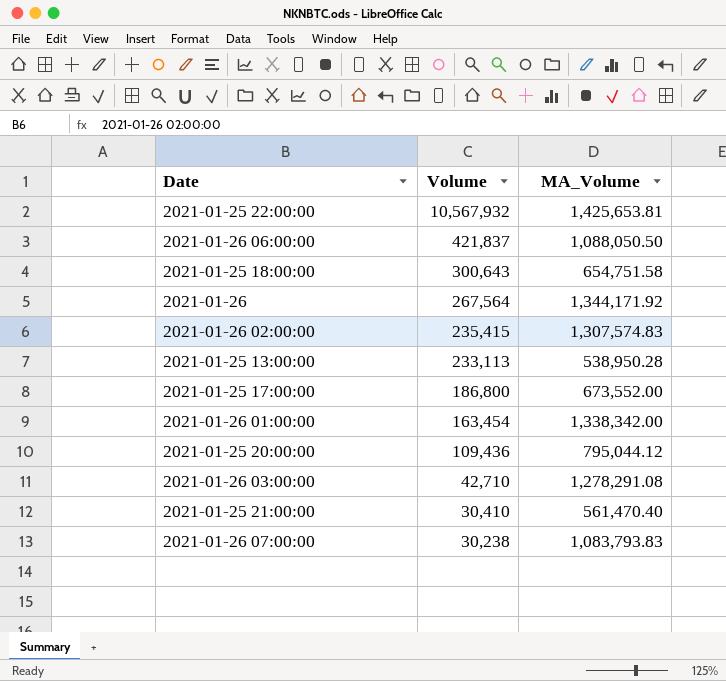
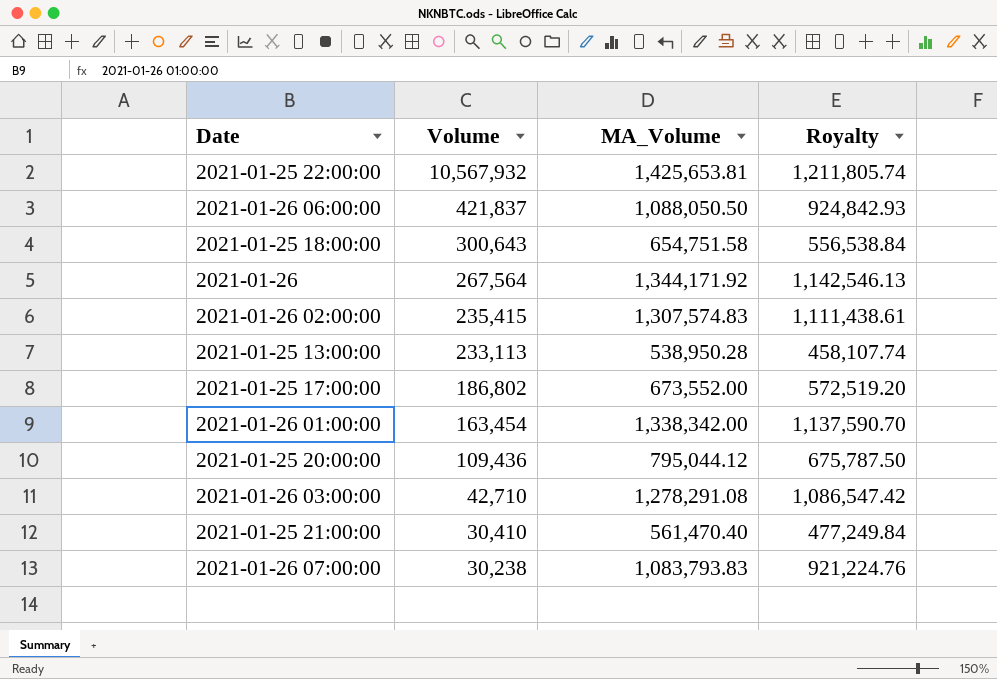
column Royalty | formula: none -> [MA_Volume] * 0.85
2021-01-25 17:00:00 | Volume: 186,800 -> 186,802

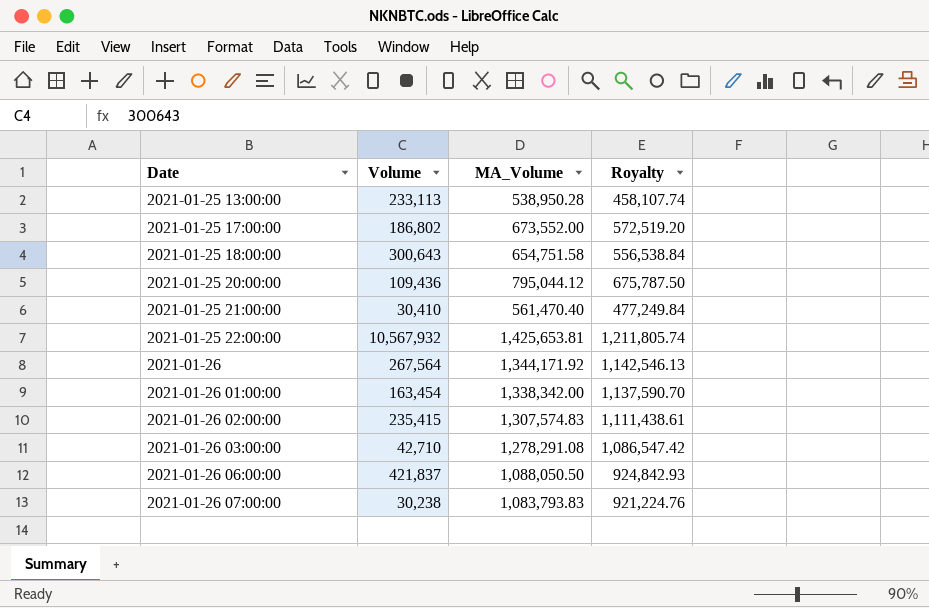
row order: Volume descending -> Date ascending

